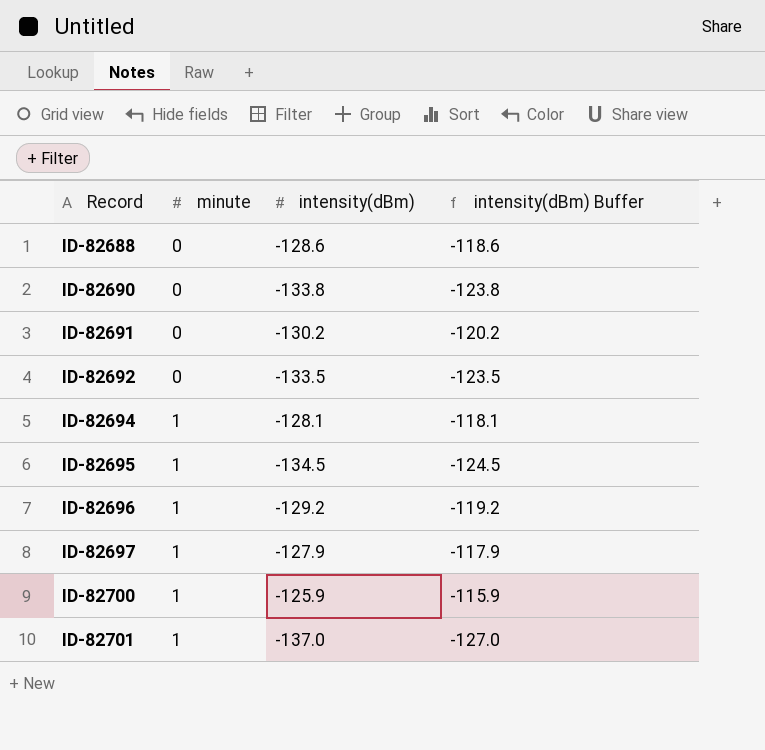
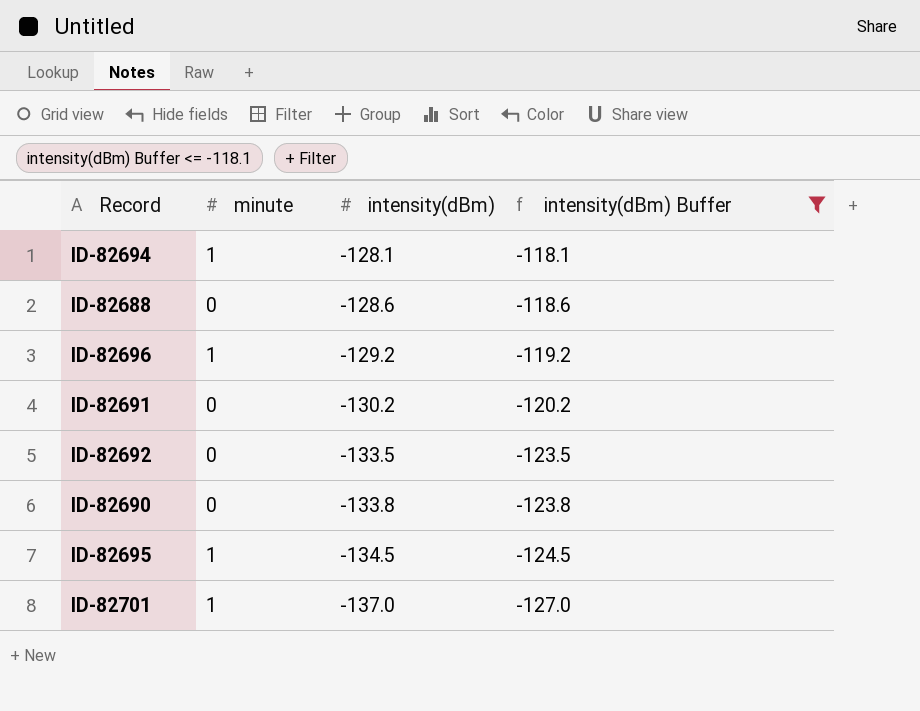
filter: none -> intensity(dBm) Buffer <= -118.1
row order: Record ascending -> intensity(dBm) descending

